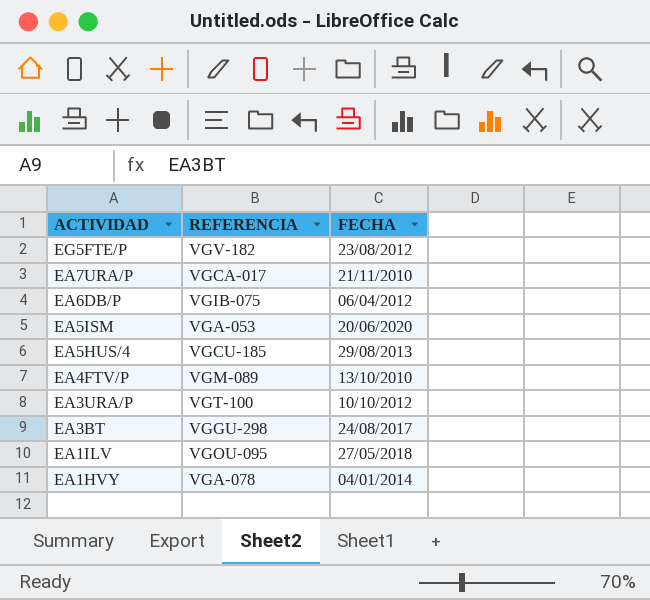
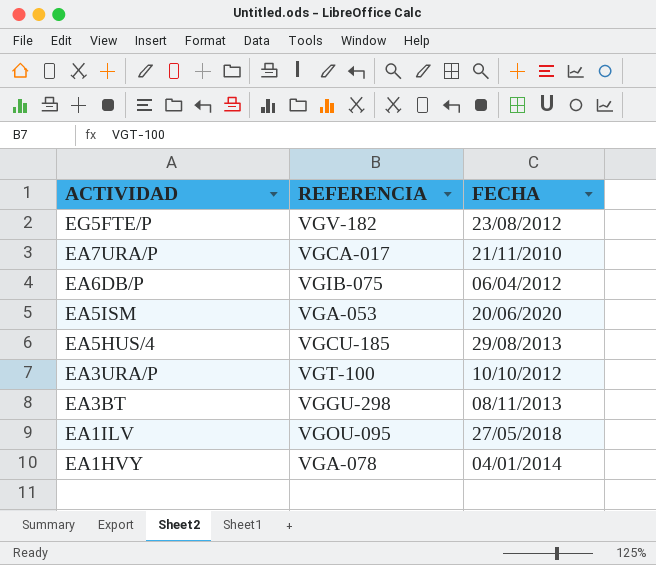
row EA4FTV/P: VGM-089 | 13/10/2010 -> none
EA3BT | FECHA: 24/08/2017 -> 08/11/2013

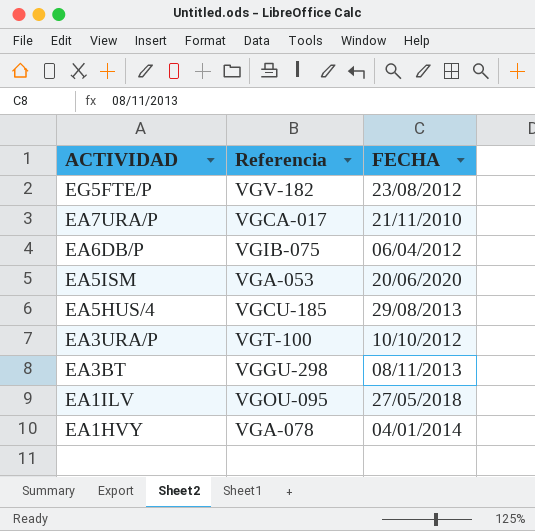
column name: REFERENCIA -> Referencia

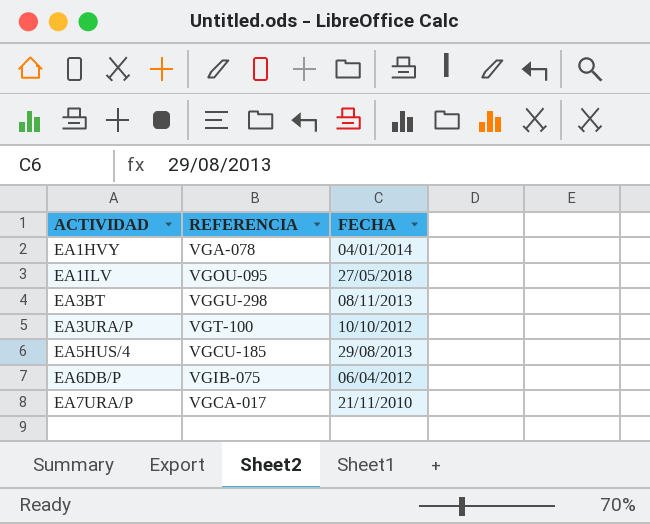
row order: ACTIVIDAD descending -> ACTIVIDAD ascending
column name: Referencia -> REFERENCIA
row EG5FTE/P: VGV-182 | 23/08/2012 -> none
row EA5ISM: VGA-053 | 20/06/2020 -> none

